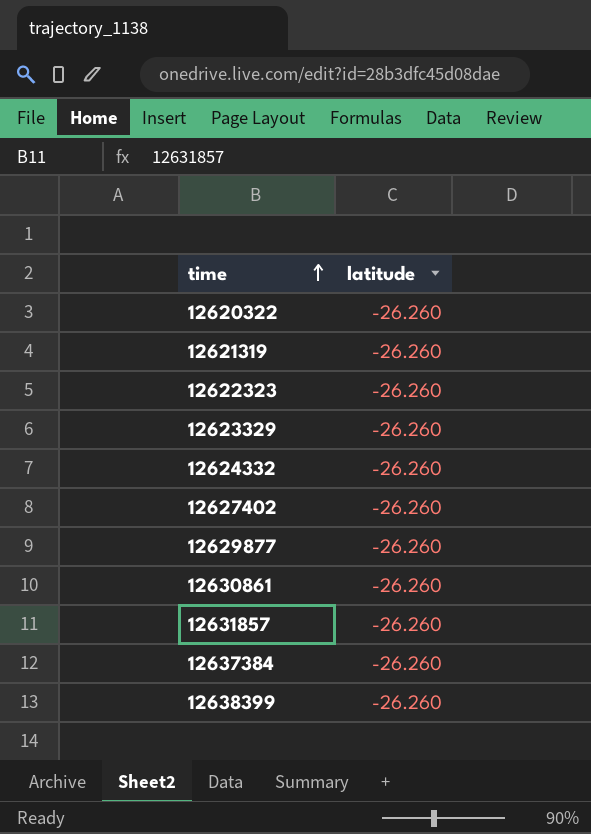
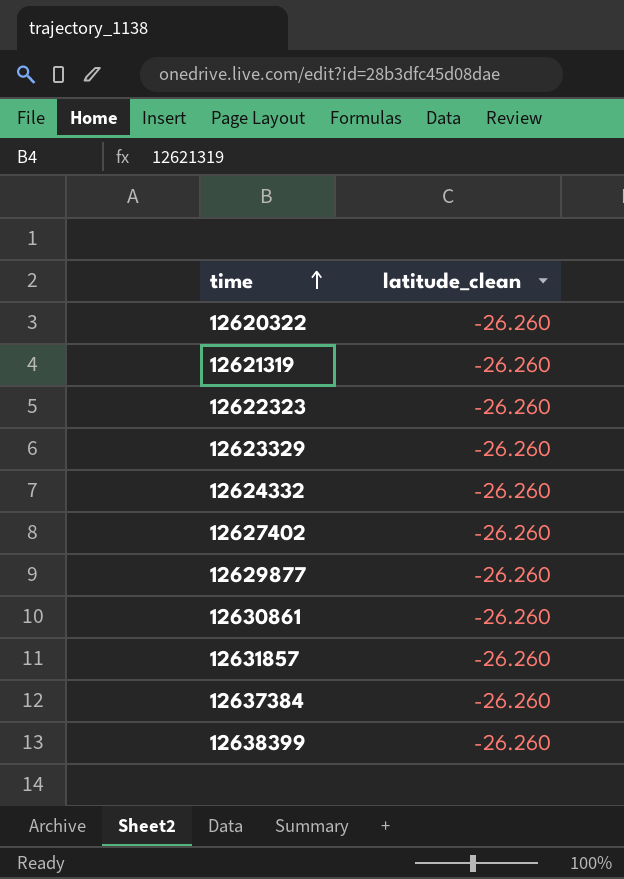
column name: latitude -> latitude_clean

